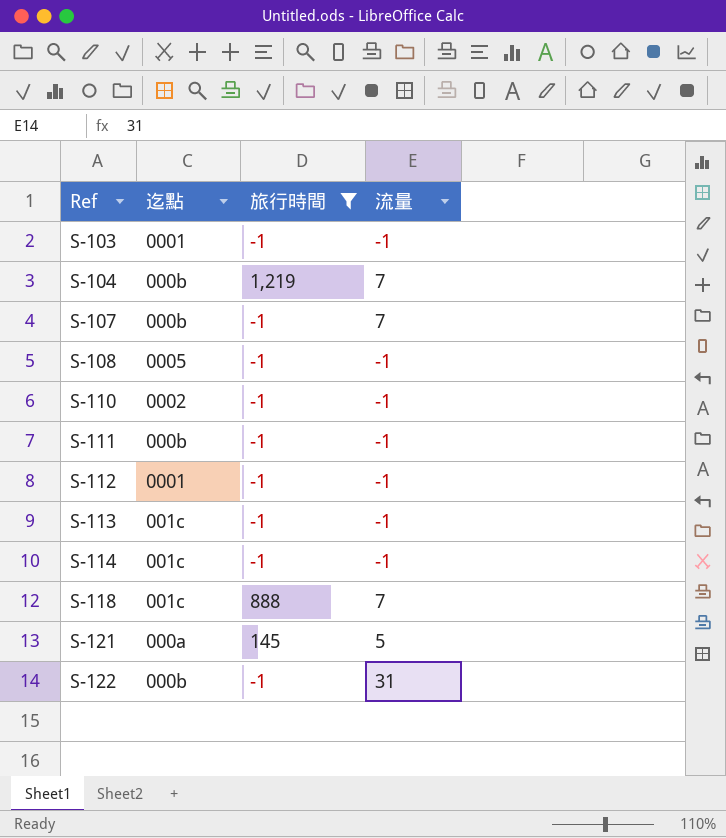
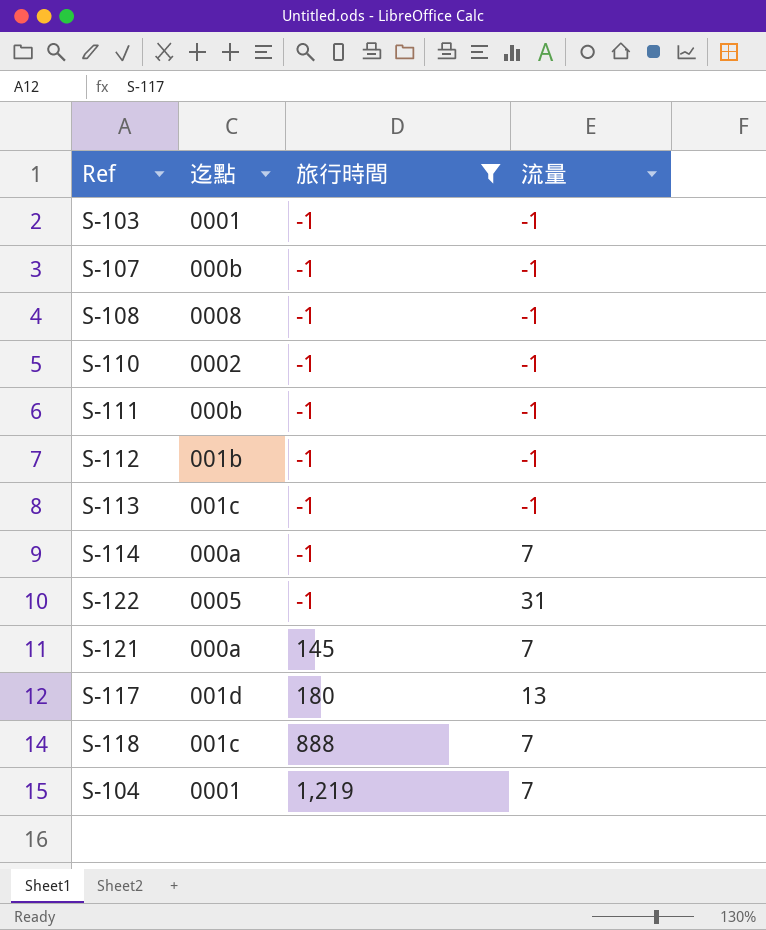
row order: Ref ascending -> 旅行時間 ascending
S-107 | 流量: 7 -> -1
S-108 | 迄點: 0005 -> 0008
S-112 | 迄點: 0001 -> 001b
S-114 | 迄點: 001c -> 000a
S-114 | 流量: -1 -> 7
S-122 | 迄點: 000b -> 0005
S-121 | 流量: 5 -> 7
row S-117: none -> 001d | 180 | 13
S-104 | 迄點: 000b -> 0001

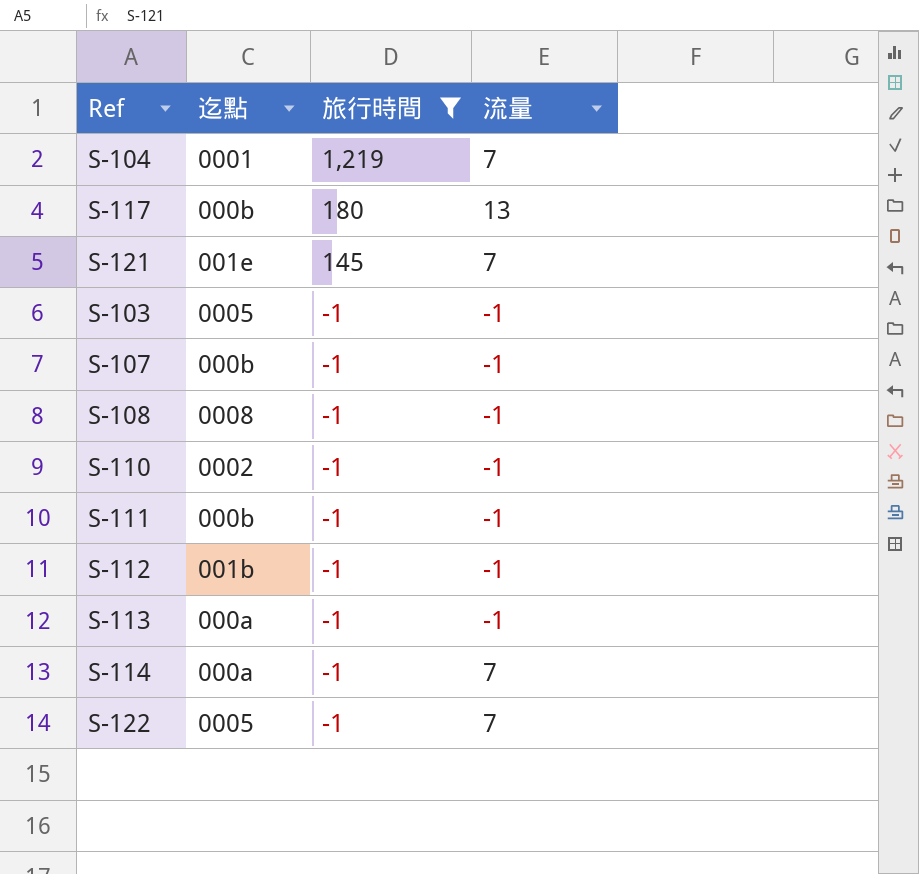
row order: 旅行時間 ascending -> 旅行時間 descending
row S-118: 001c | 888 | 7 -> none
S-117 | 迄點: 001d -> 000b
S-121 | 迄點: 000a -> 001e
S-103 | 迄點: 0001 -> 0005
S-113 | 迄點: 001c -> 000a
S-122 | 流量: 31 -> 7

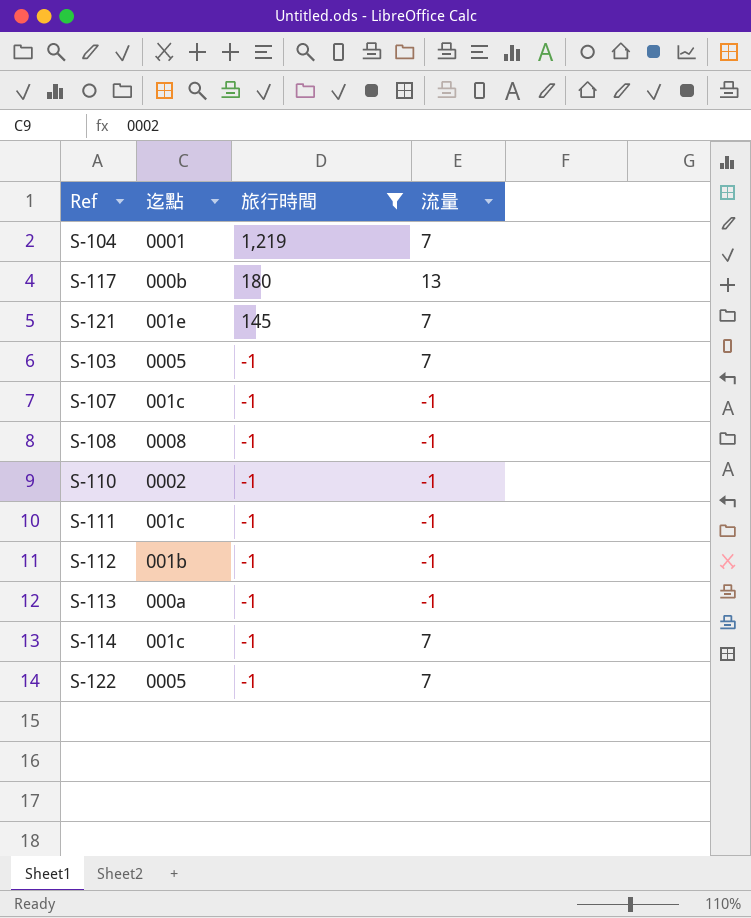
S-103 | 流量: -1 -> 7
S-107 | 迄點: 000b -> 001c
S-111 | 迄點: 000b -> 001c
S-114 | 迄點: 000a -> 001c

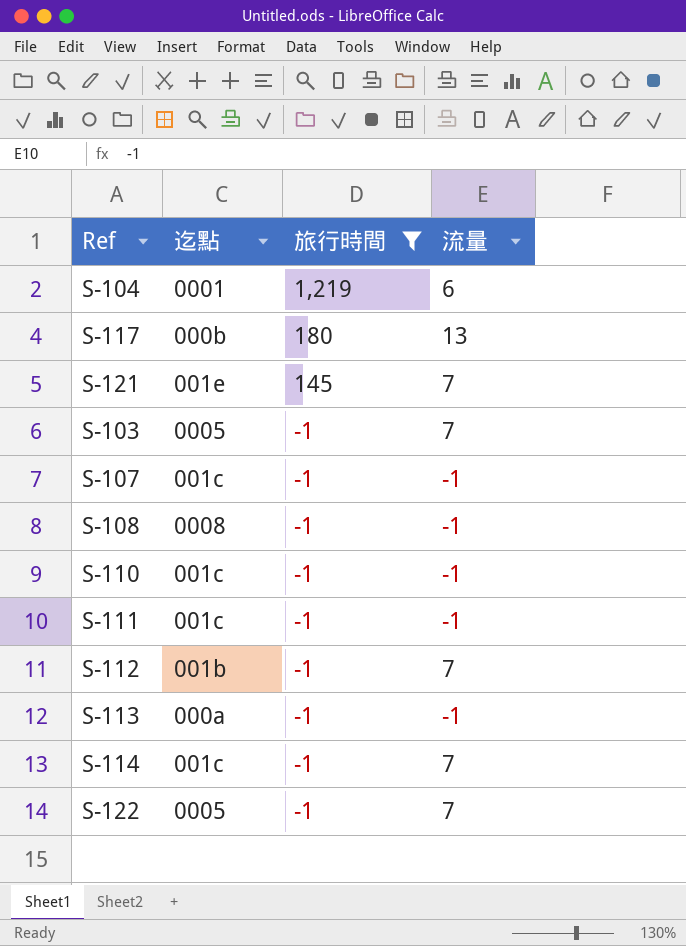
S-104 | 流量: 7 -> 6
S-110 | 迄點: 0002 -> 001c
S-112 | 流量: -1 -> 7

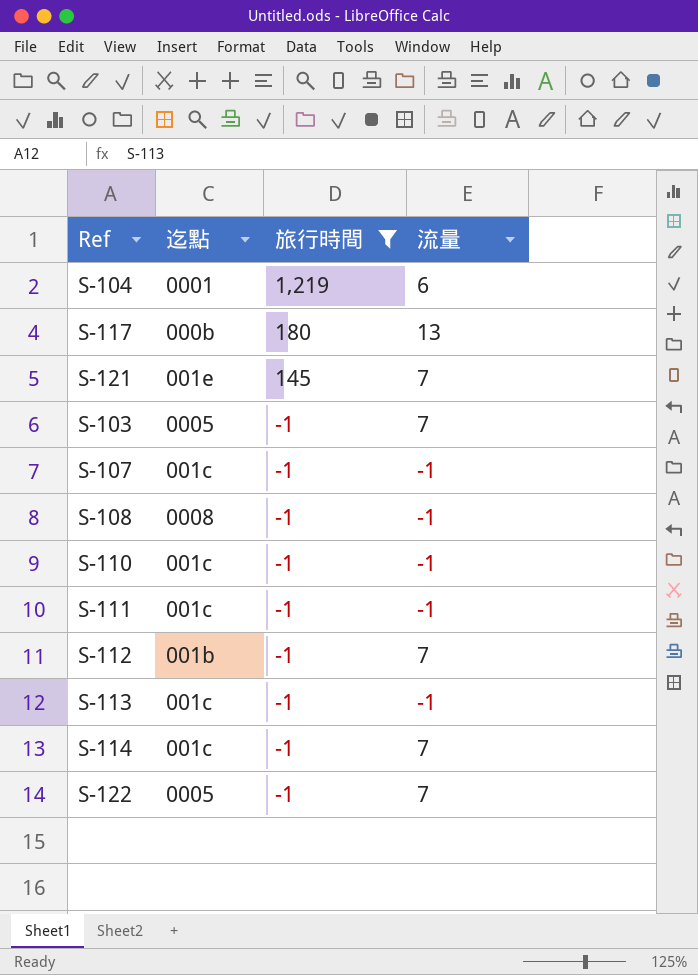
S-113 | 迄點: 000a -> 001c

